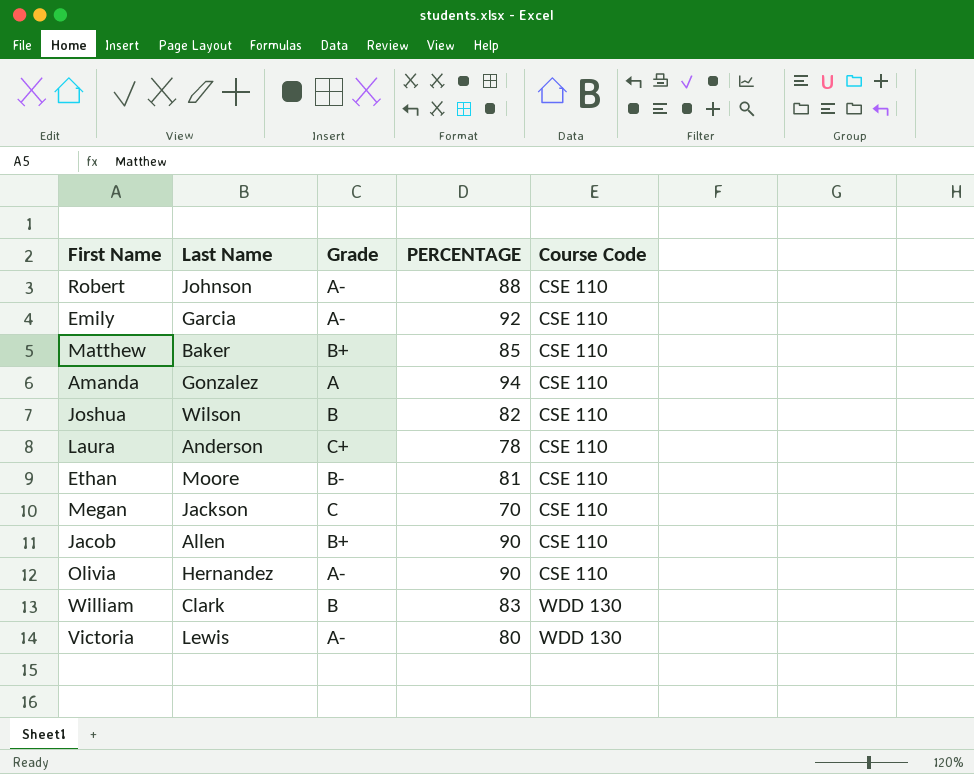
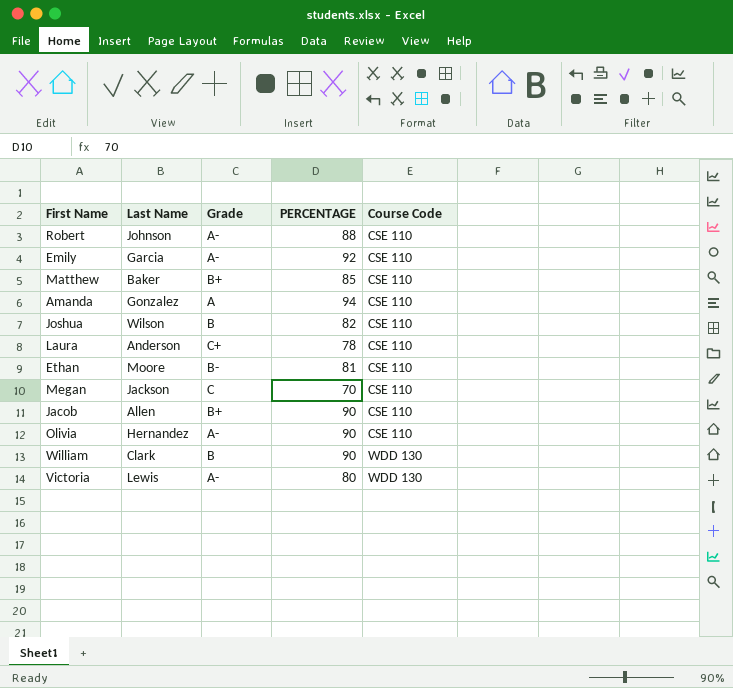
William | PERCENTAGE: 83 -> 90

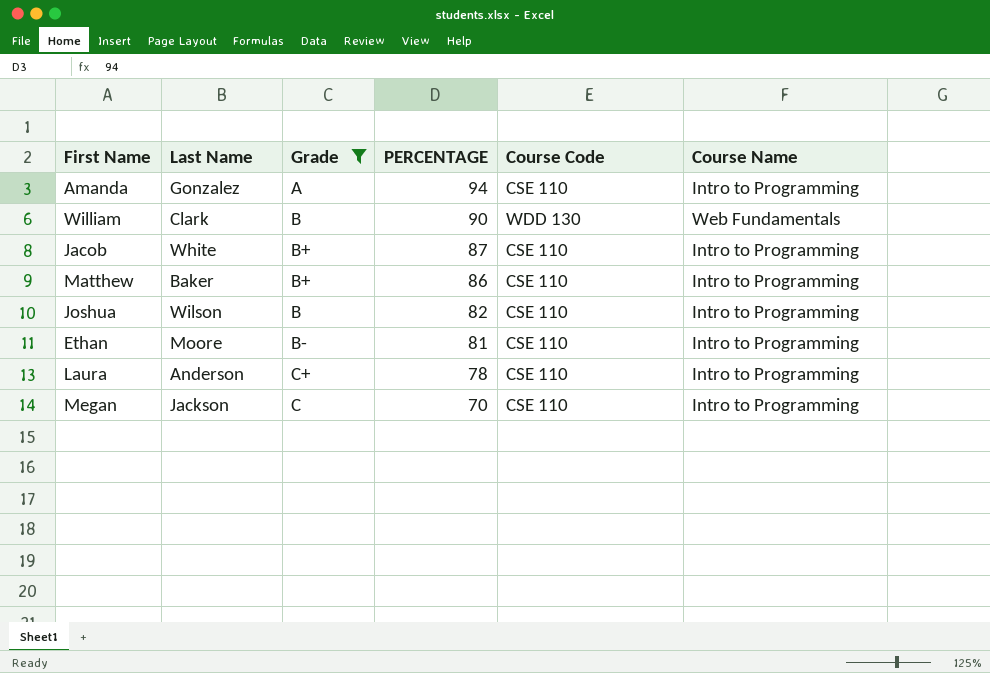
filter: none -> Grade != A-
row order: Course Code ascending -> PERCENTAGE descending
column Course Name | position: none -> 6
Jacob | Last Name: Allen -> White
Jacob | PERCENTAGE: 90 -> 87
Matthew | PERCENTAGE: 85 -> 86

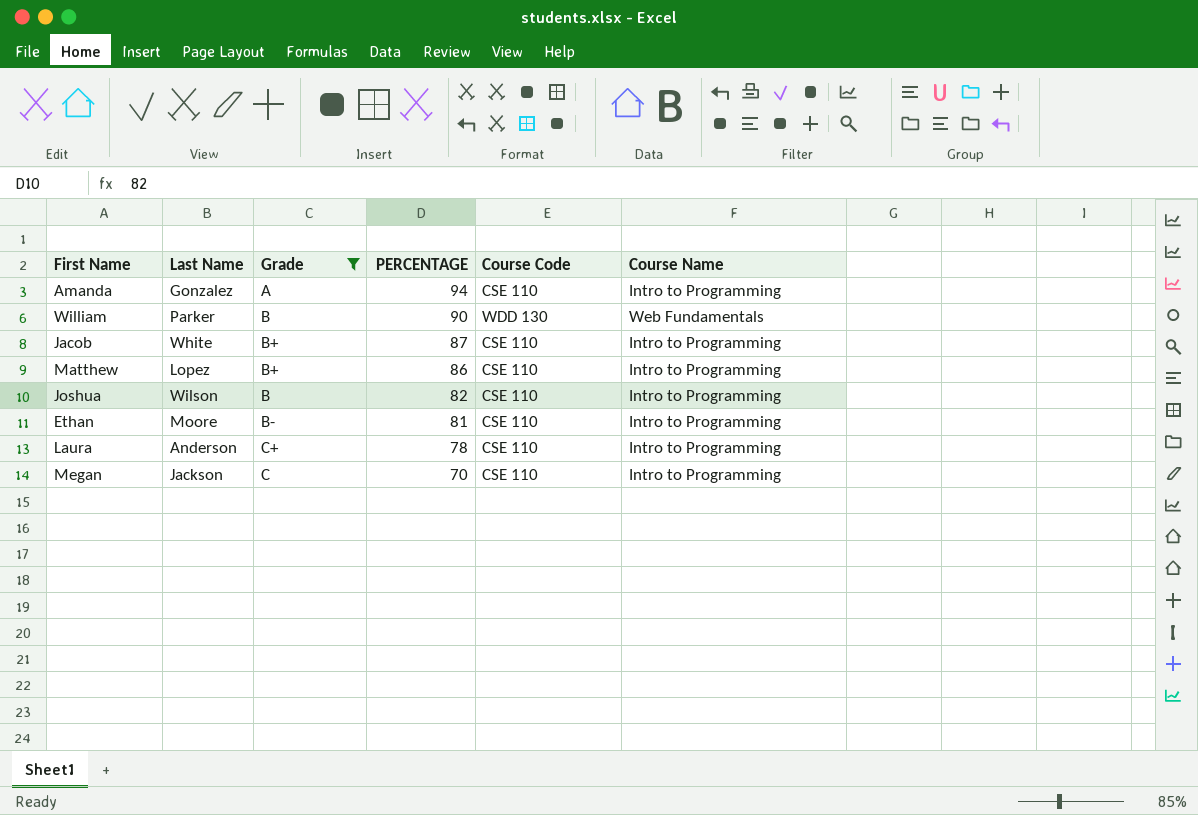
William | Last Name: Clark -> Parker
Matthew | Last Name: Baker -> Lopez

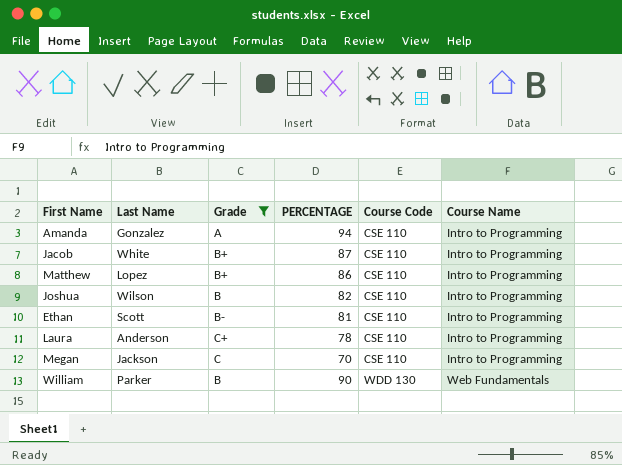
row order: PERCENTAGE descending -> Course Code ascending
Ethan | Last Name: Moore -> Scott

